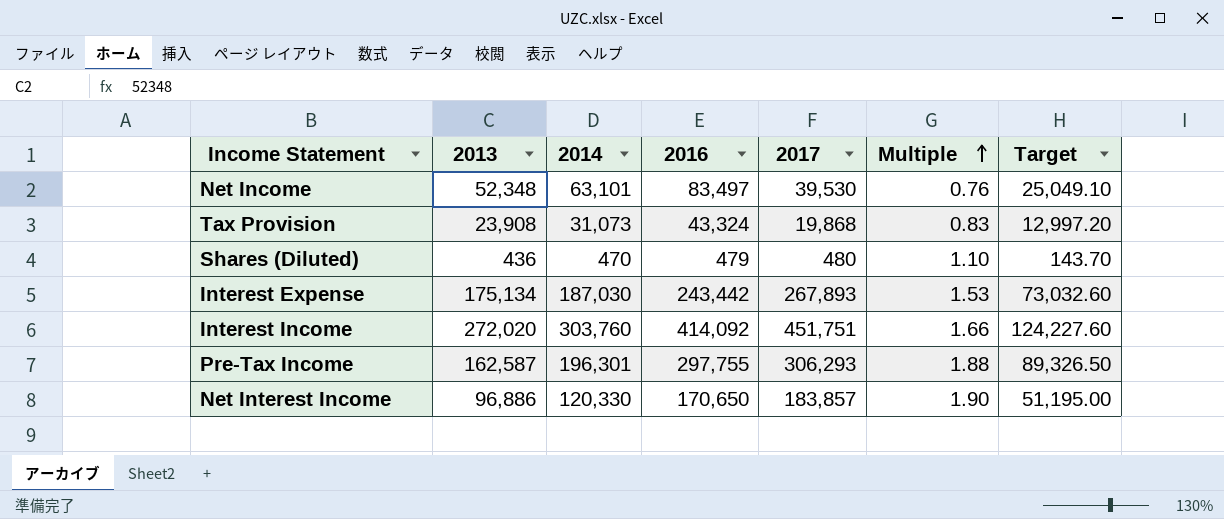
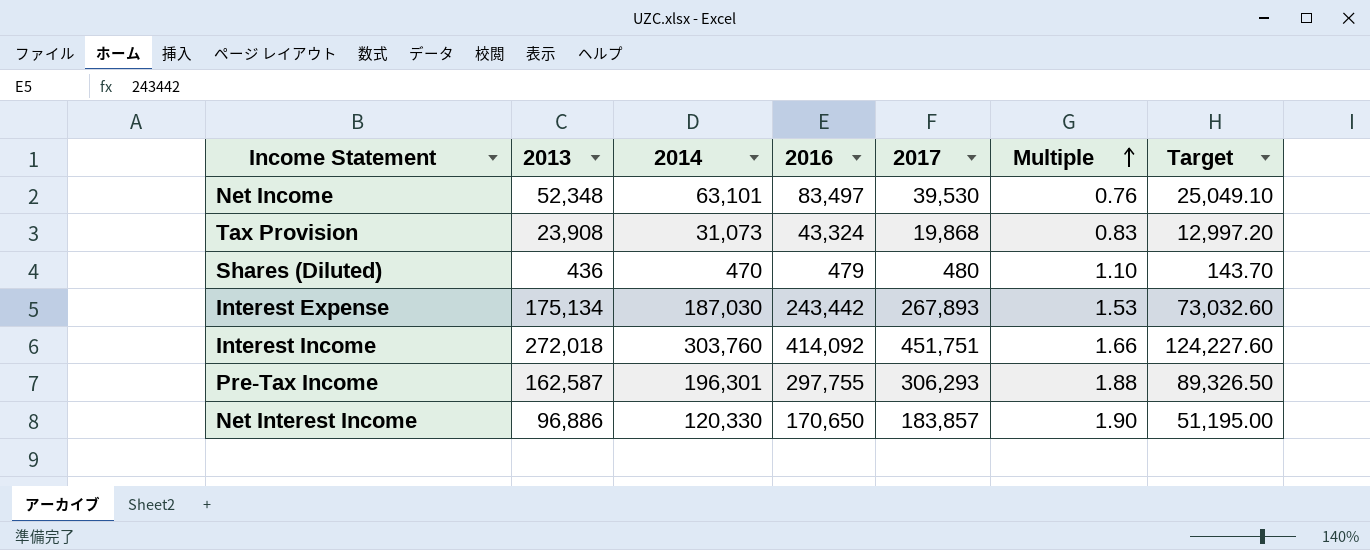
Interest Income | 2013: 272,020 -> 272,018

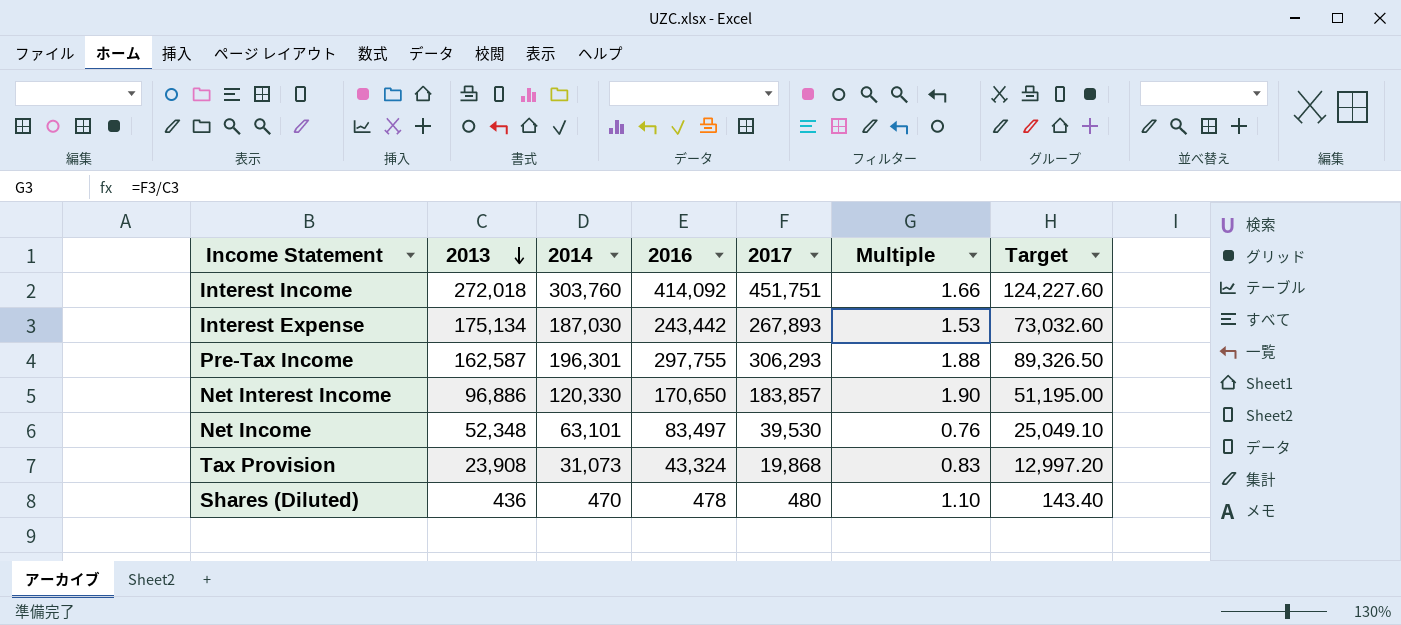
row order: Multiple ascending -> 2013 descending
Shares (Diluted) | 2016: 479 -> 478
Shares (Diluted) | Target: 143.70 -> 143.40

